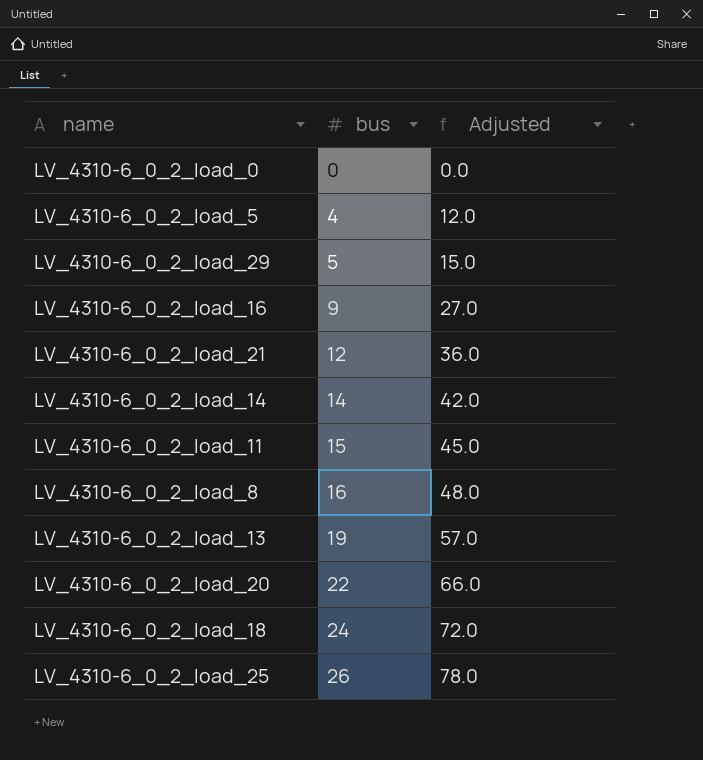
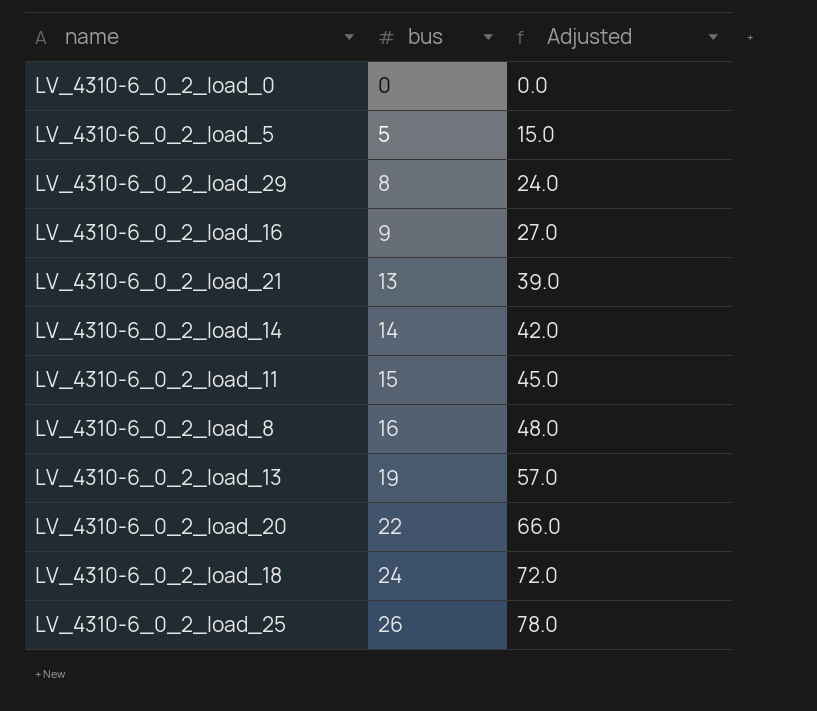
LV_4310-6_0_2_load_5 | bus: 4 -> 5
LV_4310-6_0_2_load_5 | Adjusted: 12.0 -> 15.0
LV_4310-6_0_2_load_29 | bus: 5 -> 8
LV_4310-6_0_2_load_29 | Adjusted: 15.0 -> 24.0
LV_4310-6_0_2_load_21 | bus: 12 -> 13
LV_4310-6_0_2_load_21 | Adjusted: 36.0 -> 39.0

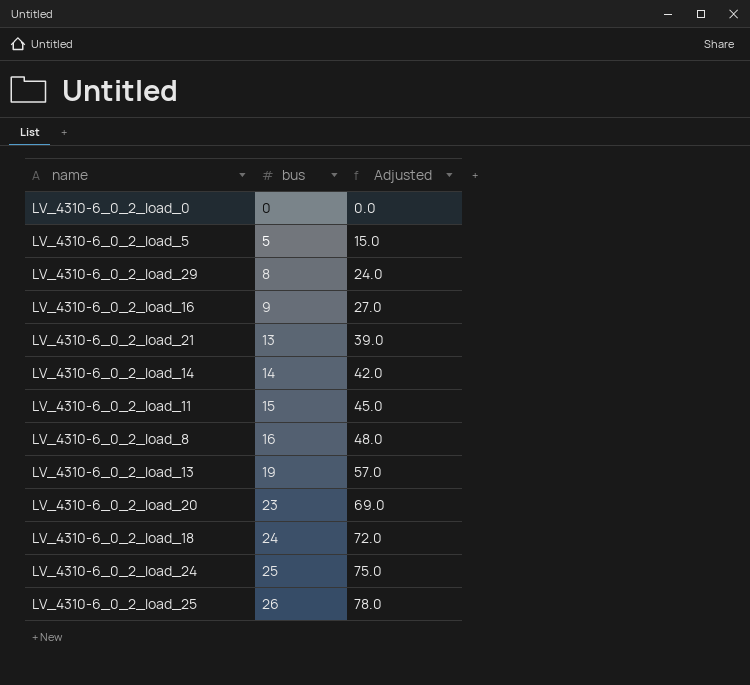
LV_4310-6_0_2_load_20 | bus: 22 -> 23
LV_4310-6_0_2_load_20 | Adjusted: 66.0 -> 69.0
row LV_4310-6_0_2_load_24: none -> 25 | 75.0

